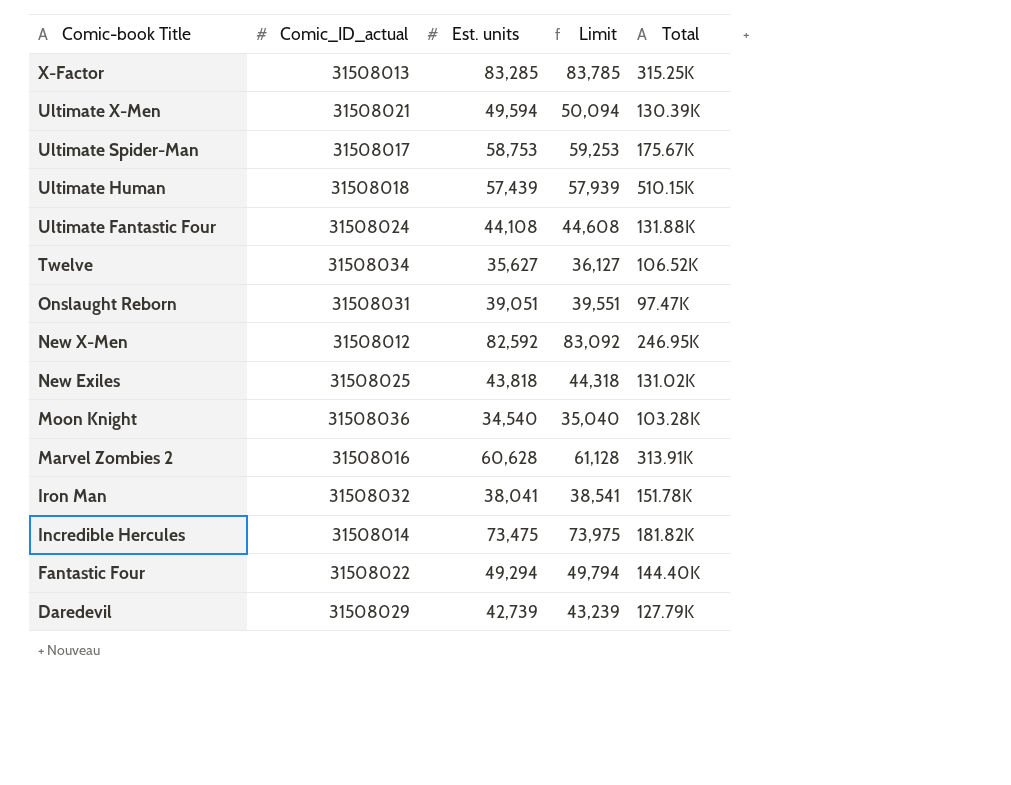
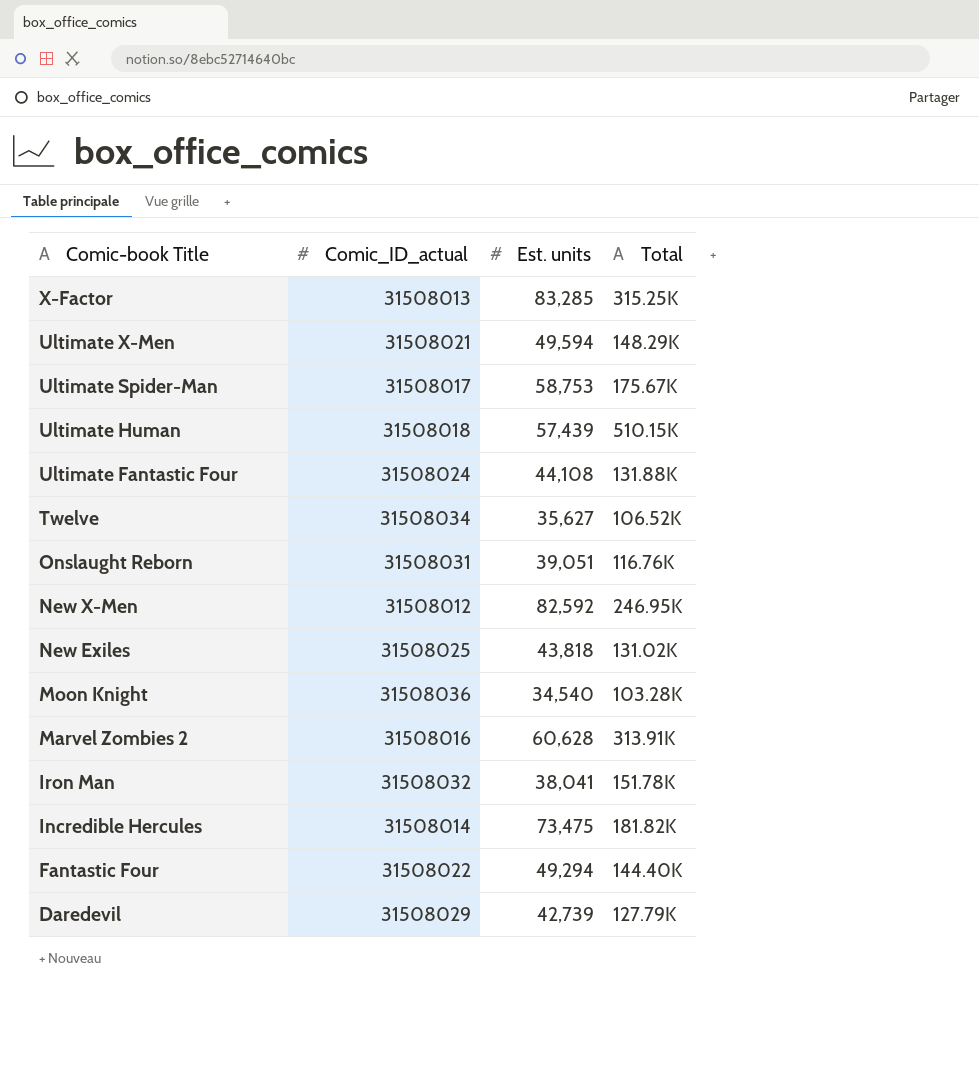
column Limit | formula: [Est. units] + 500 -> none
Ultimate X-Men | Total: 130.39K -> 148.29K
Onslaught Reborn | Total: 97.47K -> 116.76K

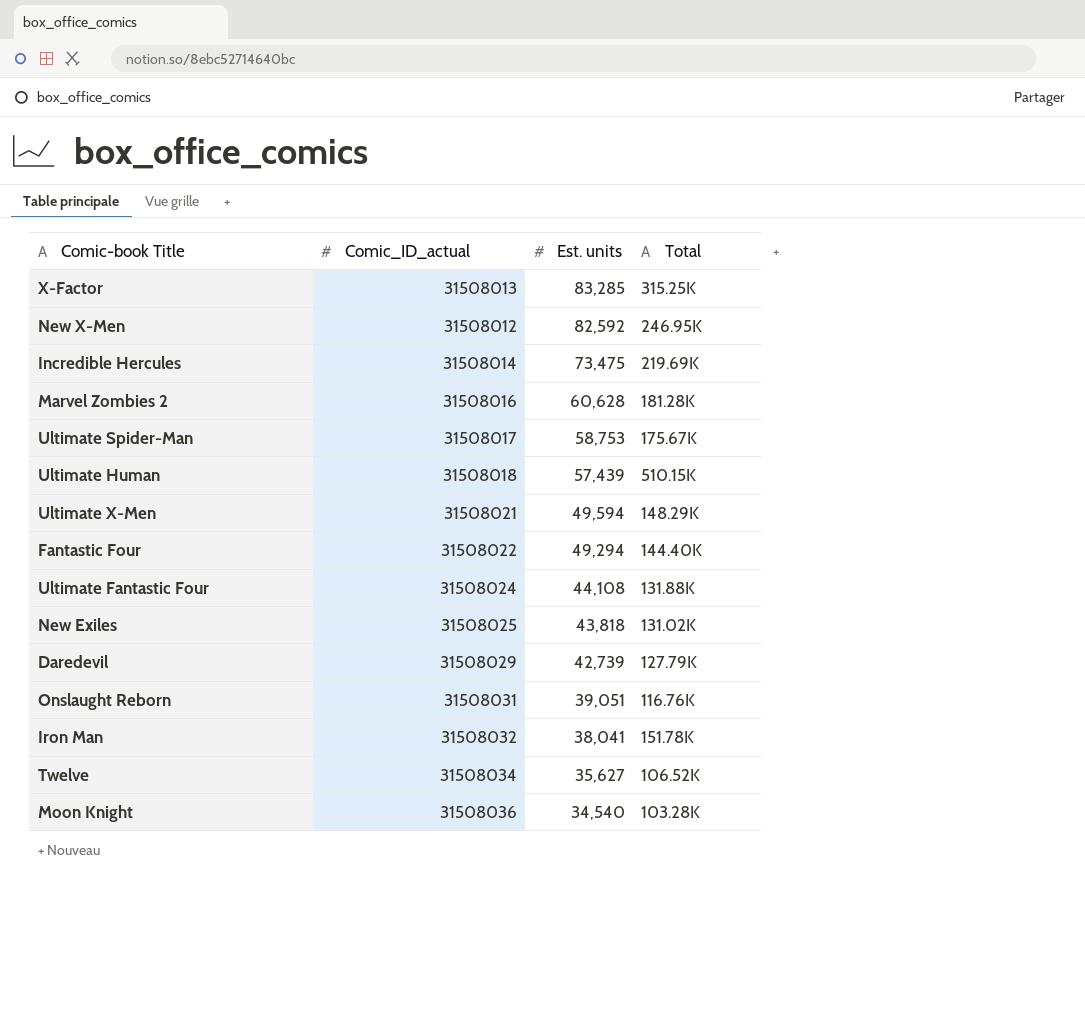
row order: Comic-book Title descending -> Est. units descending
Incredible Hercules | Total: 181.82K -> 219.69K
Marvel Zombies 2 | Total: 313.91K -> 181.28K

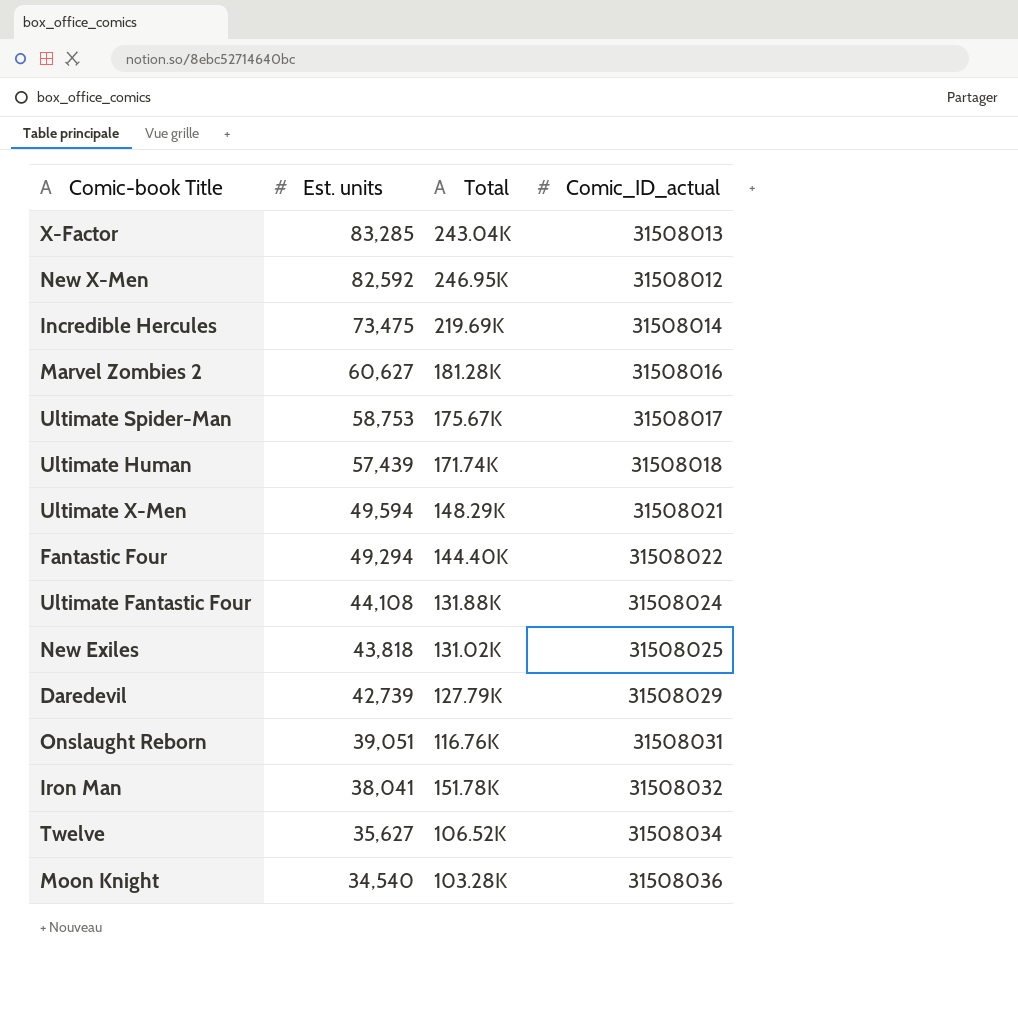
column Comic_ID_actual | position: 2 -> 4
X-Factor | Total: 315.25K -> 243.04K
Marvel Zombies 2 | Est. units: 60,628 -> 60,627
Ultimate Human | Total: 510.15K -> 171.74K

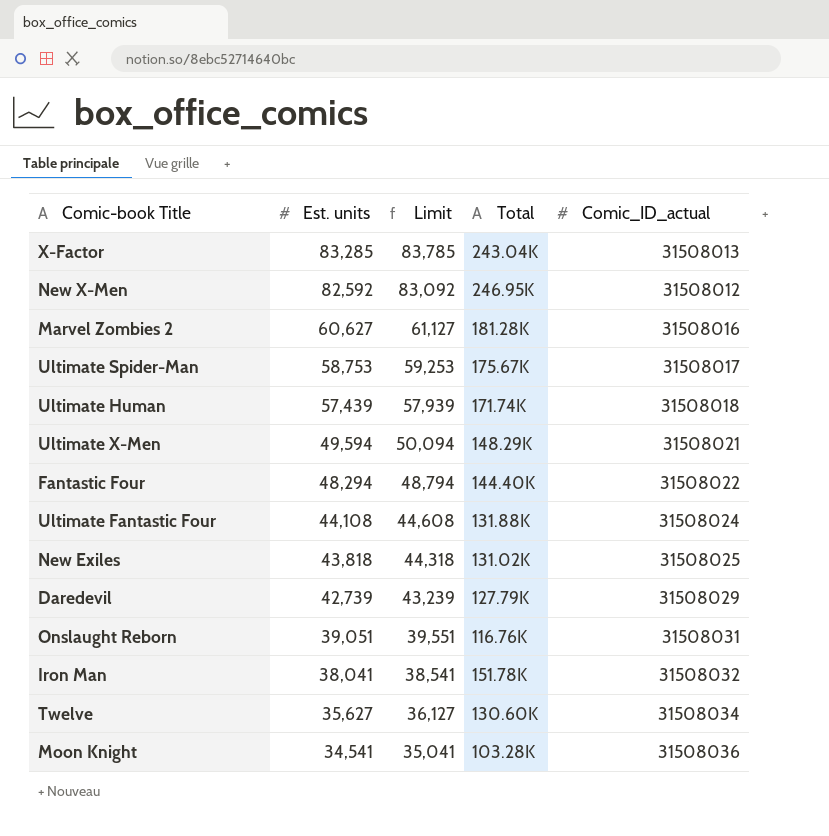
column Limit | formula: none -> [Est. units] + 500
row Incredible Hercules: 73,475 | 219.69K | 31508014 -> none
Fantastic Four | Est. units: 49,294 -> 48,294
Twelve | Total: 106.52K -> 130.60K
Moon Knight | Est. units: 34,540 -> 34,541

